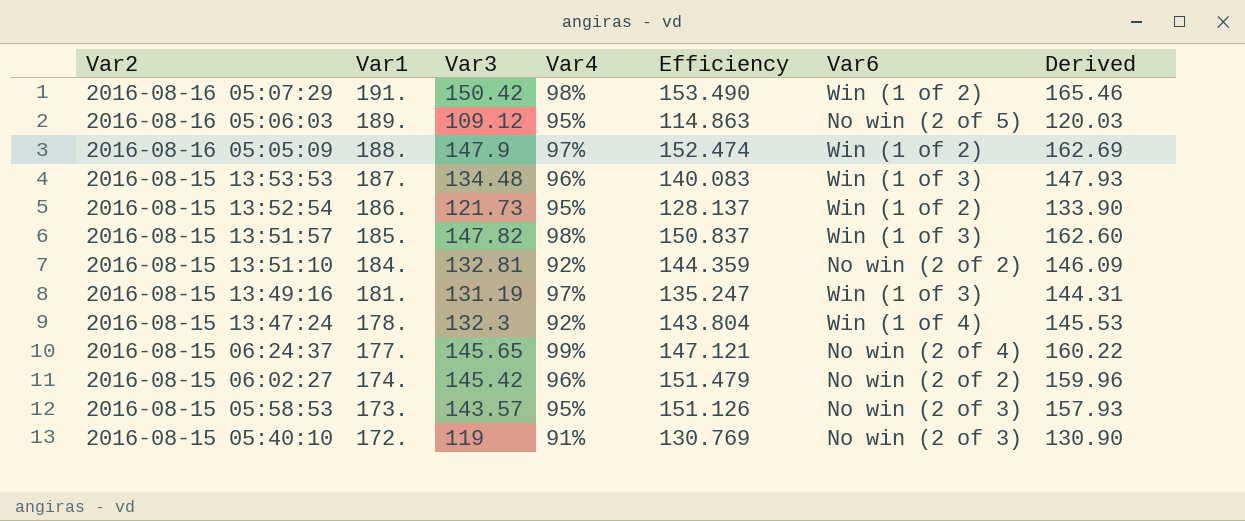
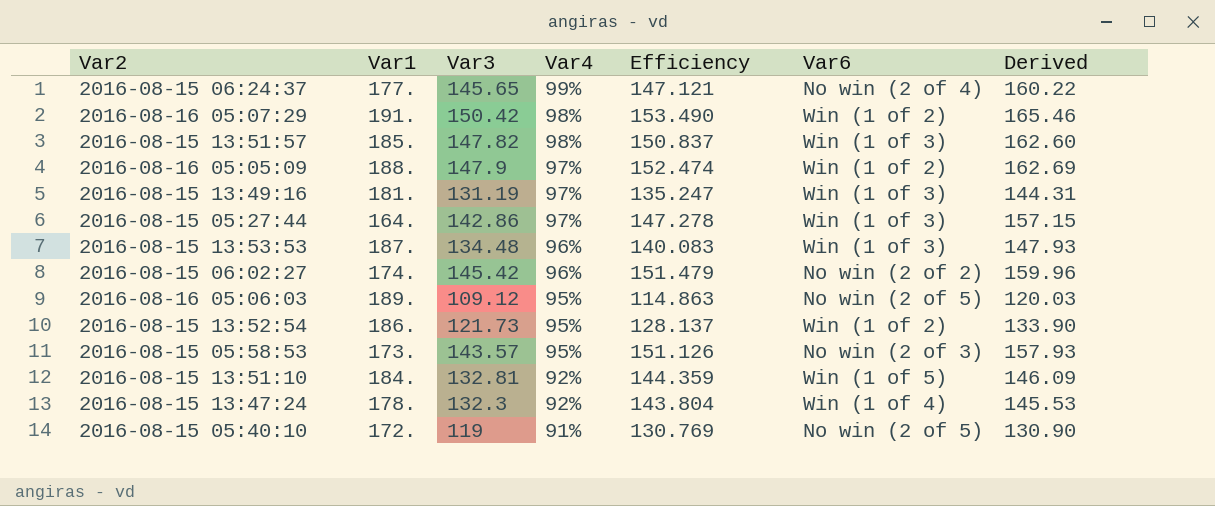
row order: Var2 descending -> Var4 descending
row 2016-08-15 05:27:44: none -> 164. | 142.86 | 97% | 147.278 | Win (1 of 3) | 157.15
2016-08-15 13:51:10 | Var6: No win (2 of 2) -> Win (1 of 5)
2016-08-15 05:40:10 | Var6: No win (2 of 3) -> No win (2 of 5)

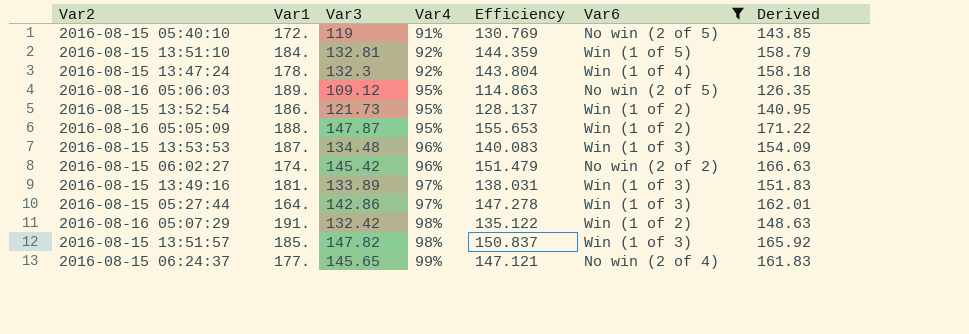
filter: none -> Var6 != No win (2 of 3)
row order: Var4 descending -> Var4 ascending
column Derived | formula: [Var3] * 1.1 -> [Efficiency] * 1.1
2016-08-16 05:05:09 | Var3: 147.9 -> 147.87
2016-08-16 05:05:09 | Var4: 97% -> 95%
2016-08-16 05:05:09 | Efficiency: 152.474 -> 155.653
2016-08-15 13:49:16 | Var3: 131.19 -> 133.89
2016-08-15 13:49:16 | Efficiency: 135.247 -> 138.031
2016-08-16 05:07:29 | Var3: 150.42 -> 132.42
2016-08-16 05:07:29 | Efficiency: 153.490 -> 135.122

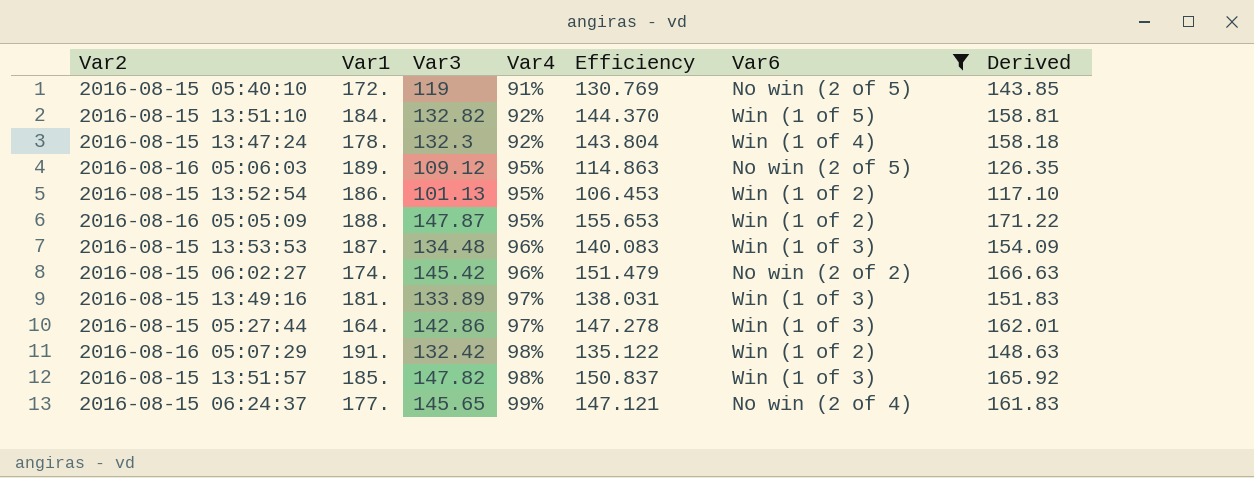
2016-08-15 13:51:10 | Var3: 132.81 -> 132.82
2016-08-15 13:51:10 | Efficiency: 144.359 -> 144.370
2016-08-15 13:51:10 | Derived: 158.79 -> 158.81
2016-08-15 13:52:54 | Var3: 121.73 -> 101.13
2016-08-15 13:52:54 | Efficiency: 128.137 -> 106.453
2016-08-15 13:52:54 | Derived: 140.95 -> 117.10

